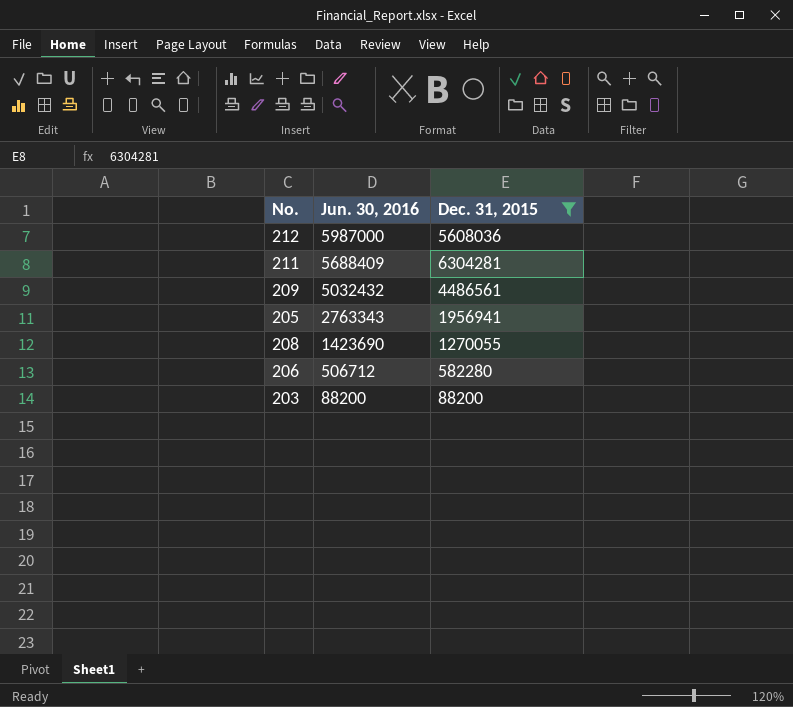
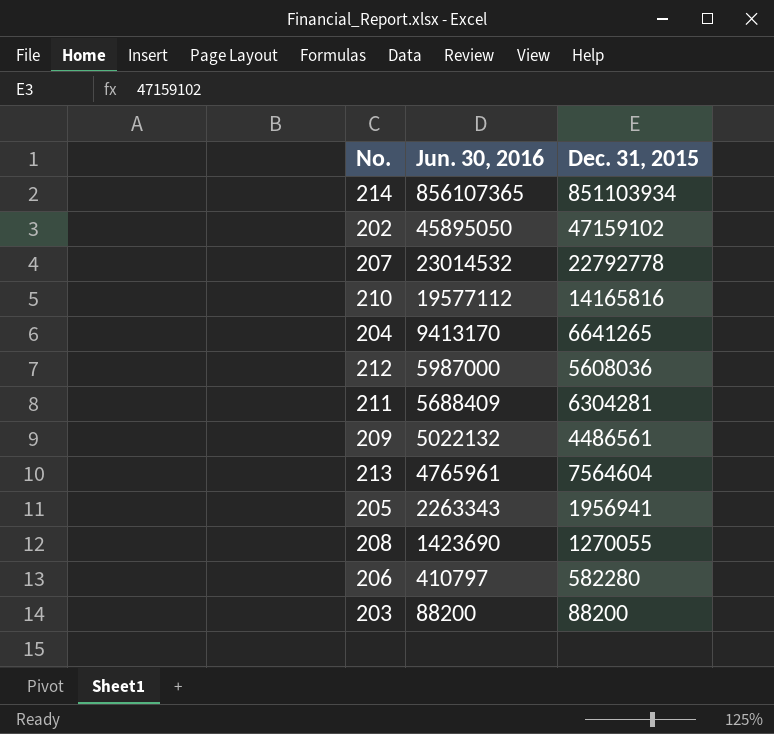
filter: Dec. 31, 2015 <= 6304281 -> none
209 | Jun. 30, 2016: 5032432 -> 5022132
205 | Jun. 30, 2016: 2763343 -> 2263343
206 | Jun. 30, 2016: 506712 -> 410797

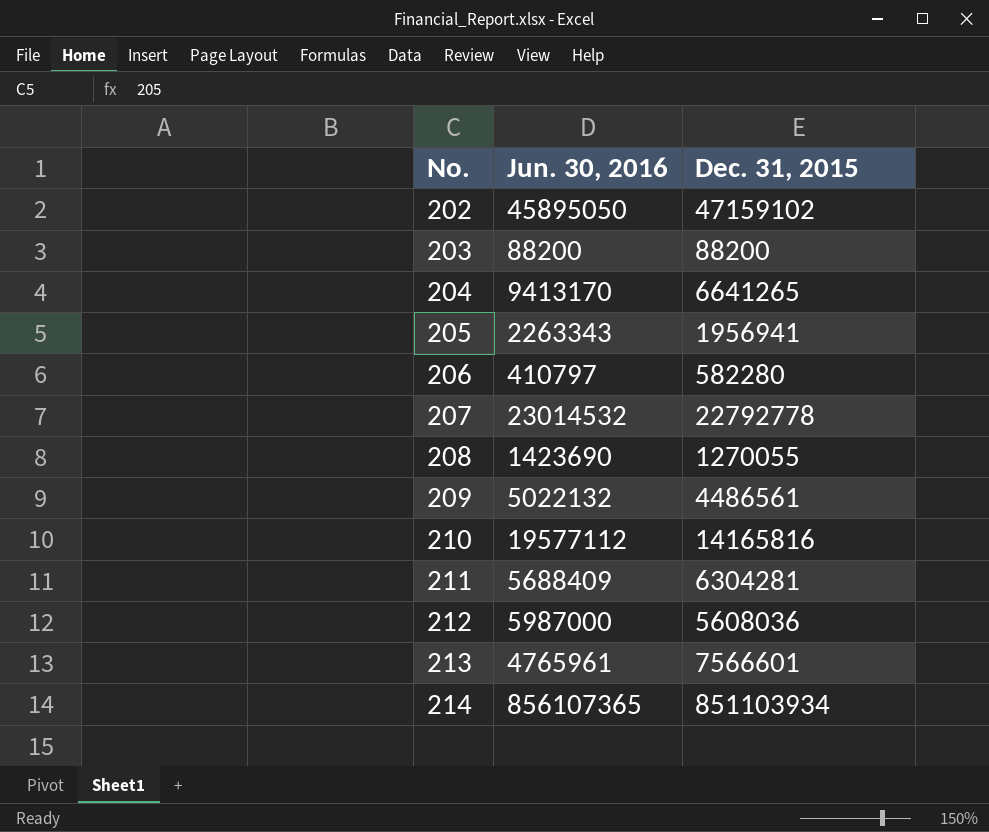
row order: Jun. 30, 2016 descending -> No. ascending
213 | Dec. 31, 2015: 7564604 -> 7566601

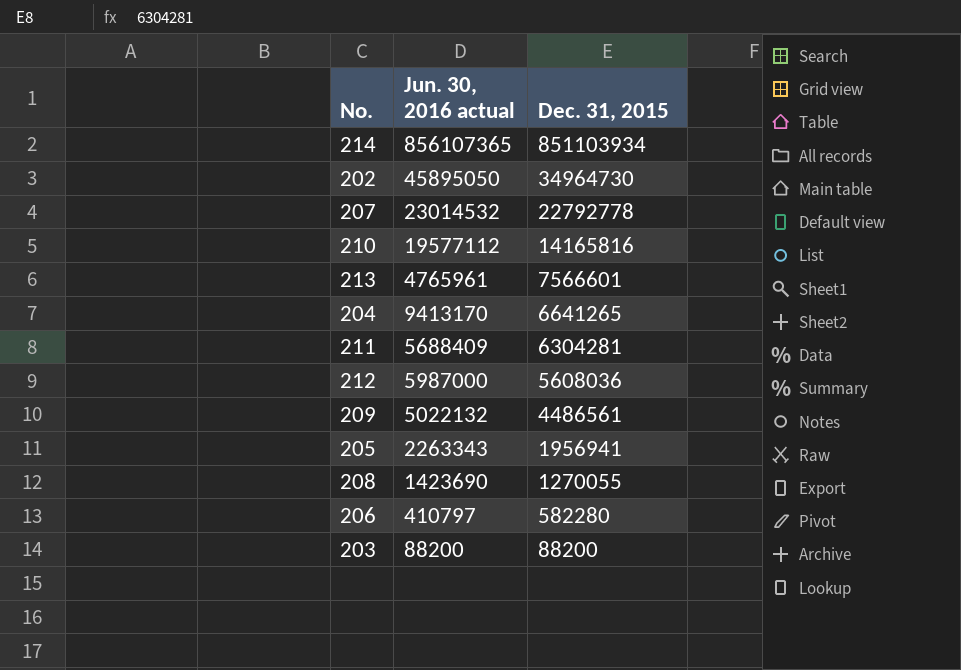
row order: No. ascending -> Dec. 31, 2015 descending
column name: Jun. 30, 2016 -> Jun. 30, 2016 actual
202 | Dec. 31, 2015: 47159102 -> 34964730

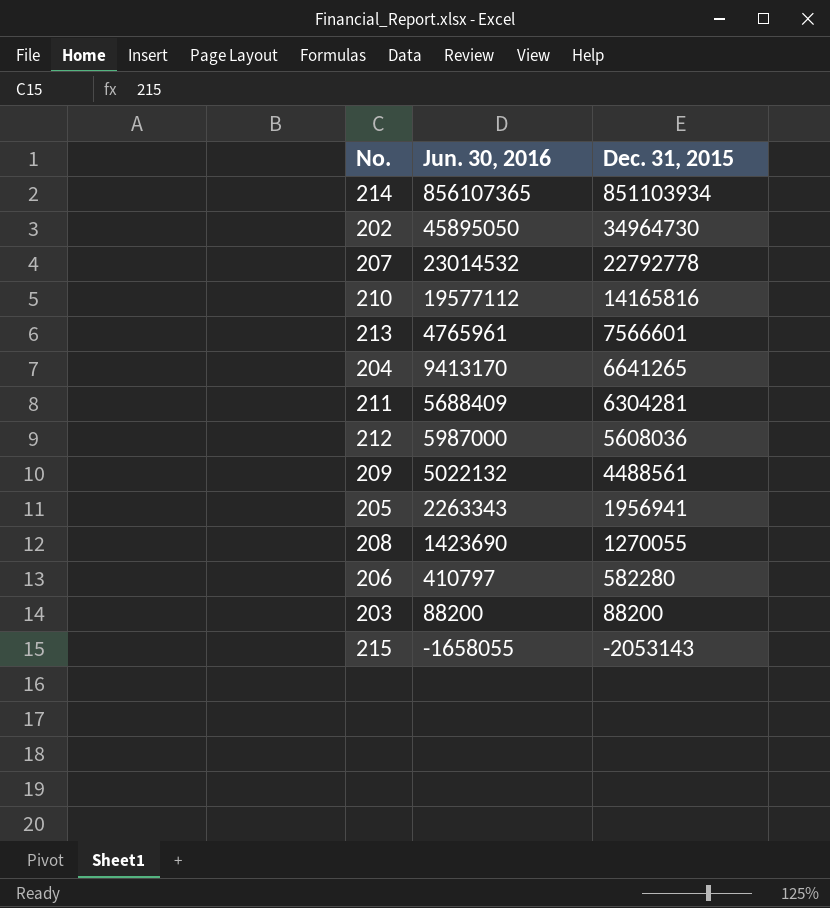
column name: Jun. 30, 2016 actual -> Jun. 30, 2016
209 | Dec. 31, 2015: 4486561 -> 4488561
row 215: none -> -1658055 | -2053143

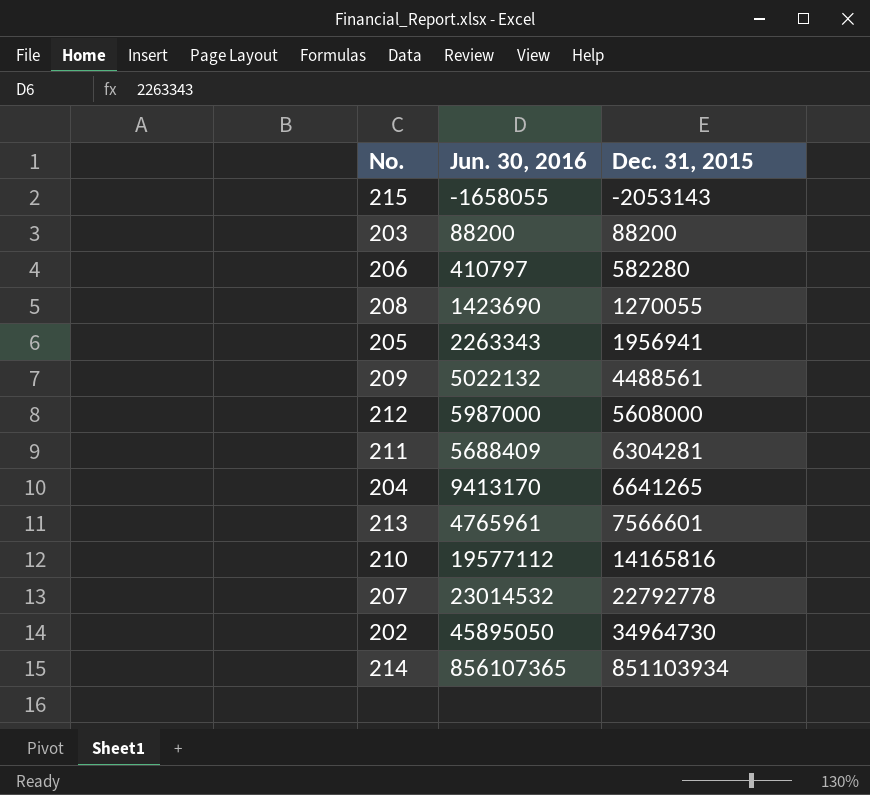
row order: Dec. 31, 2015 descending -> Dec. 31, 2015 ascending
212 | Dec. 31, 2015: 5608036 -> 5608000

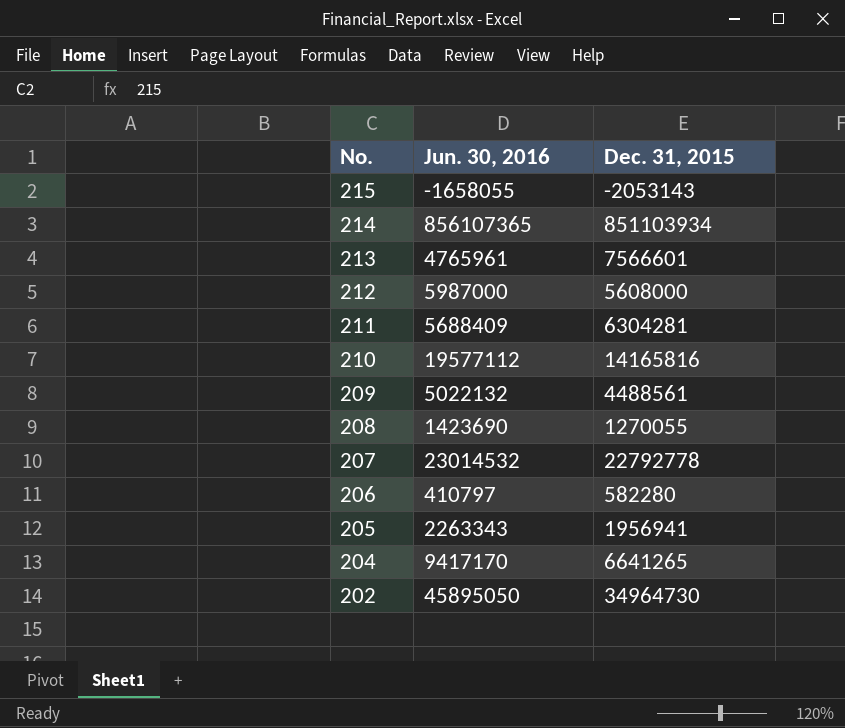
row order: Dec. 31, 2015 ascending -> No. descending
row 203: 88200 | 88200 -> none
204 | Jun. 30, 2016: 9413170 -> 9417170

